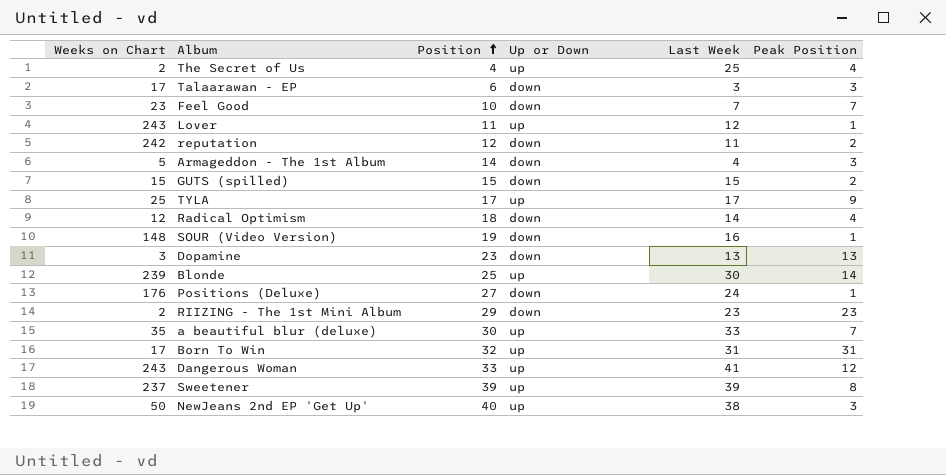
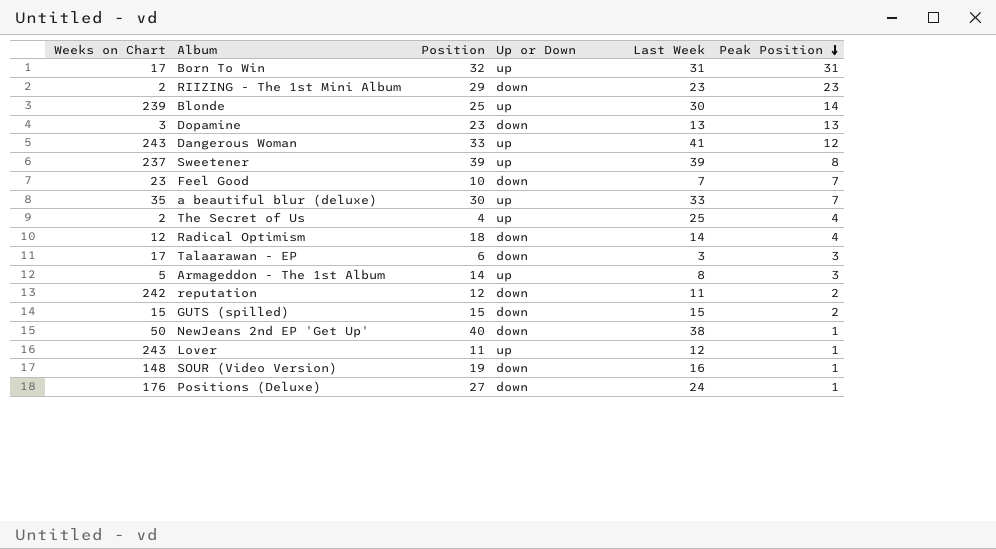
row order: Position ascending -> Peak Position descending
row TYLA: 25 | 17 | up | 17 | 9 -> none
Armageddon - The 1st Album | Up or Down: down -> up
Armageddon - The 1st Album | Last Week: 4 -> 8
NewJeans 2nd EP 'Get Up' | Up or Down: up -> down
NewJeans 2nd EP 'Get Up' | Peak Position: 3 -> 1

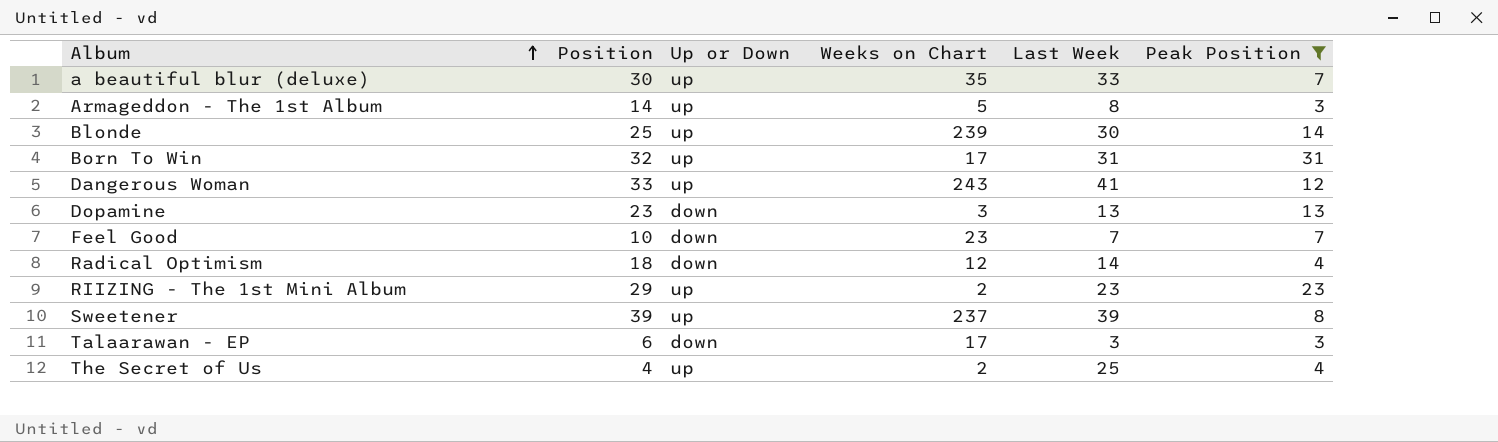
filter: none -> Peak Position >= 3
row order: Peak Position descending -> Album ascending
column Weeks on Chart | position: 1 -> 4
RIIZING - The 1st Mini Album | Up or Down: down -> up

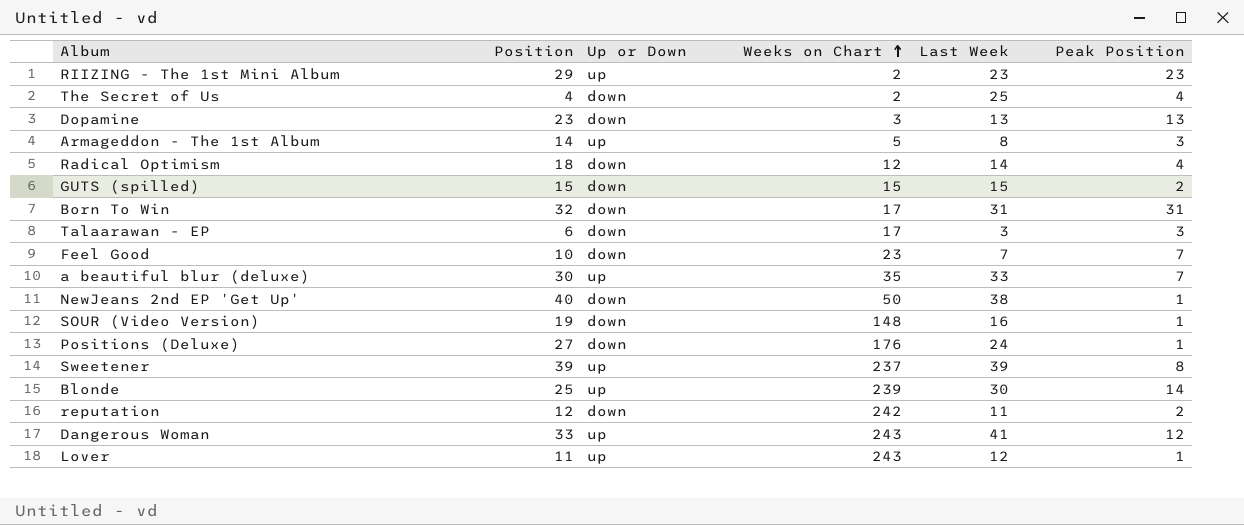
filter: Peak Position >= 3 -> none
row order: Album ascending -> Weeks on Chart ascending
The Secret of Us | Up or Down: up -> down
Born To Win | Up or Down: up -> down

